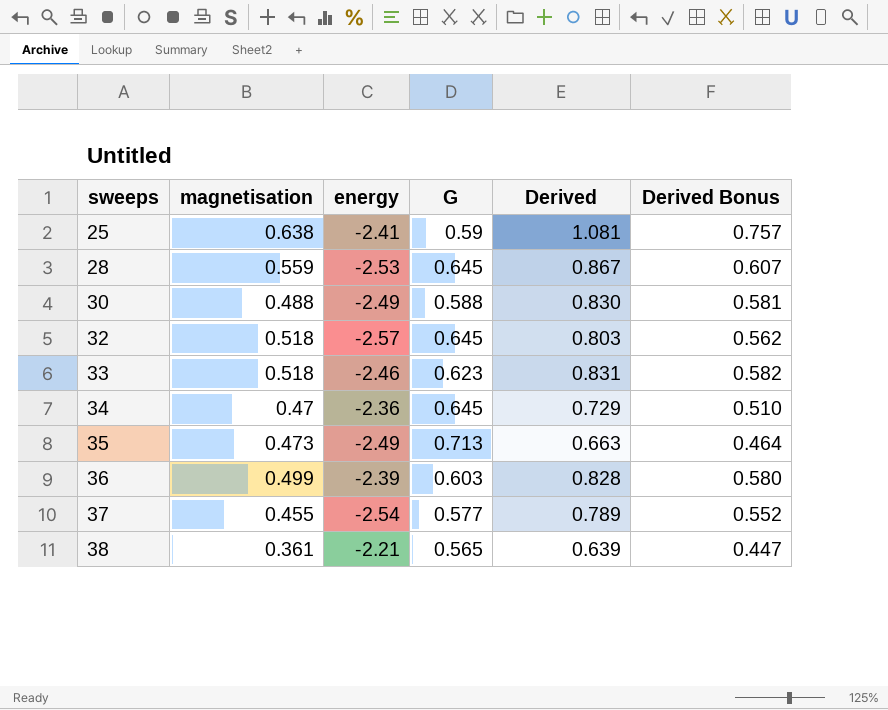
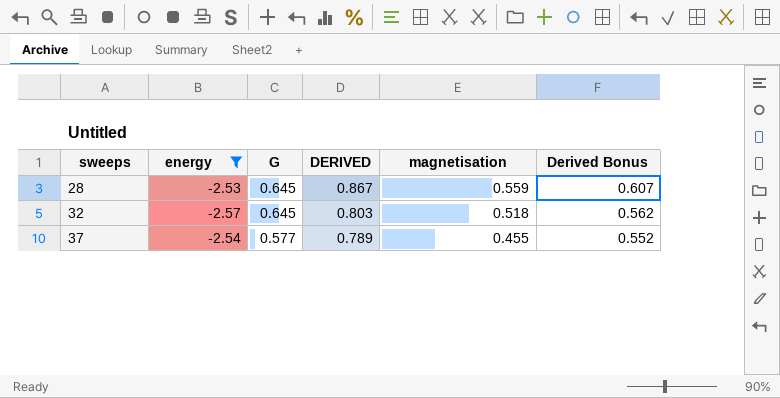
filter: none -> energy <= -2.53
column name: Derived -> DERIVED
column magnetisation | position: 2 -> 5

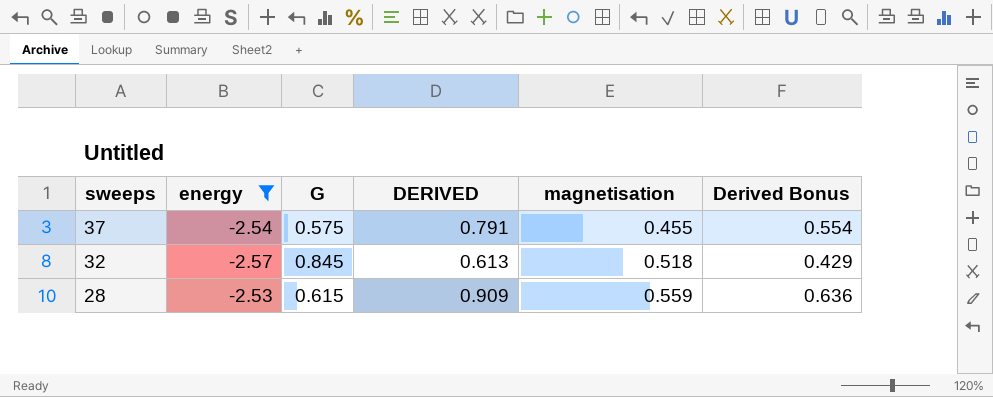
row order: sweeps ascending -> sweeps descending
37 | G: 0.577 -> 0.575
37 | DERIVED: 0.789 -> 0.791
37 | Derived Bonus: 0.552 -> 0.554
32 | G: 0.645 -> 0.845
32 | DERIVED: 0.803 -> 0.613
32 | Derived Bonus: 0.562 -> 0.429
28 | G: 0.645 -> 0.615
28 | DERIVED: 0.867 -> 0.909
28 | Derived Bonus: 0.607 -> 0.636

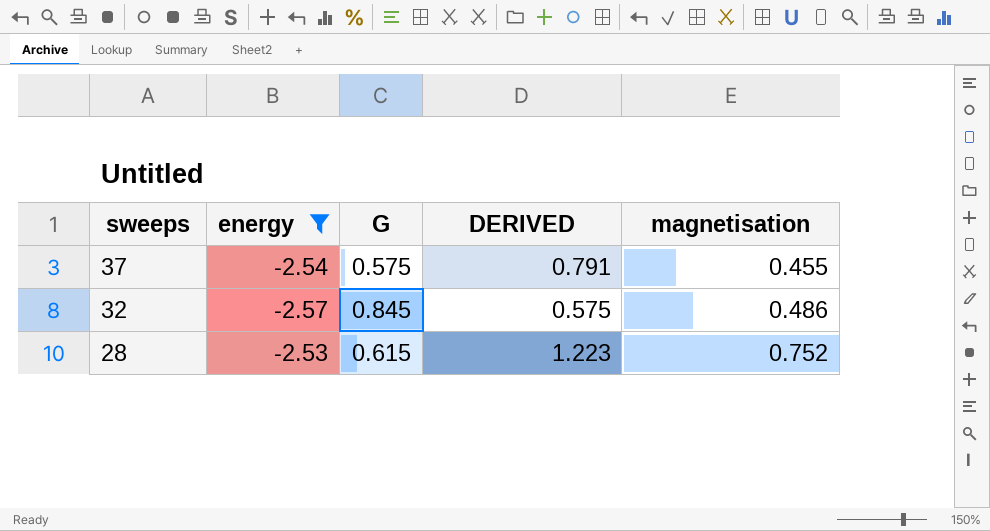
column Derived Bonus | formula: [DERIVED] * 0.7 -> none
32 | DERIVED: 0.613 -> 0.575
32 | magnetisation: 0.518 -> 0.486
28 | DERIVED: 0.909 -> 1.223
28 | magnetisation: 0.559 -> 0.752

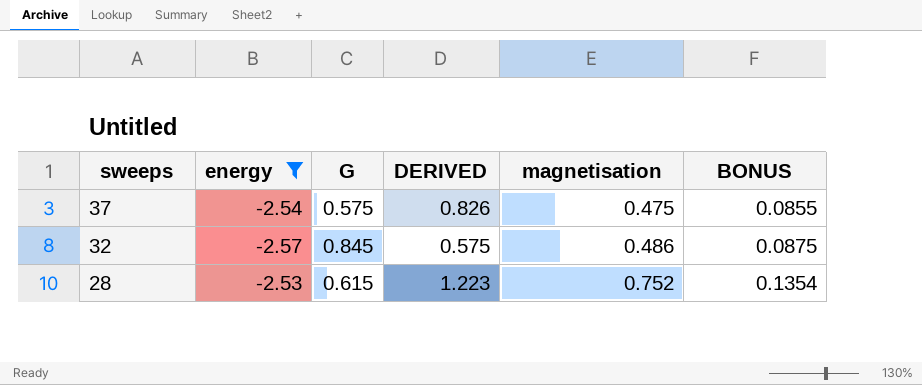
column BONUS | formula: none -> [magnetisation] * 0.18
37 | DERIVED: 0.791 -> 0.826
37 | magnetisation: 0.455 -> 0.475

